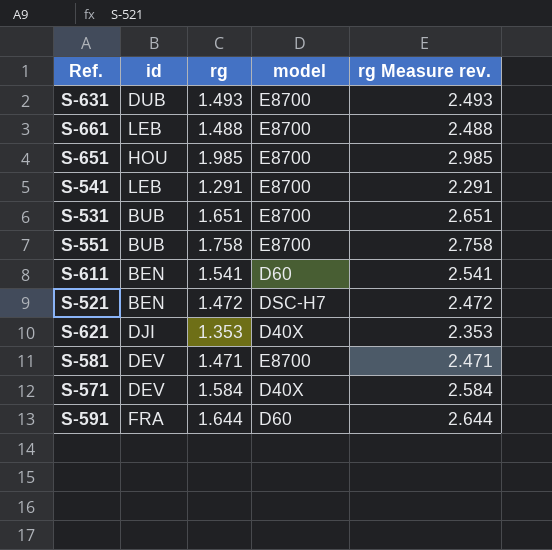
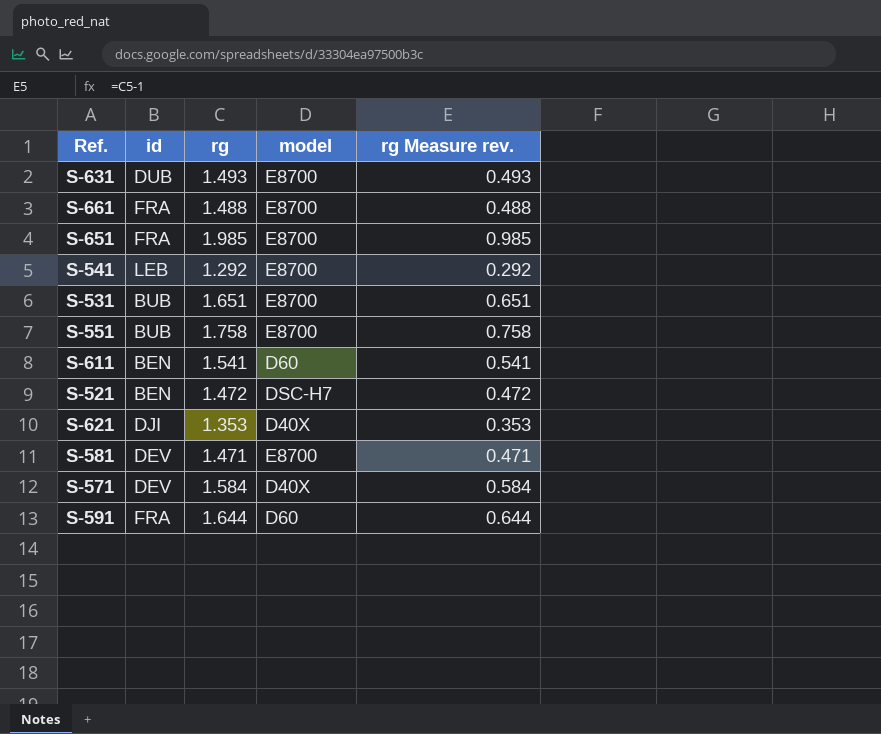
column rg Measure rev. | formula: [rg] + 1 -> [rg] - 1
S-661 | id: LEB -> FRA
S-651 | id: HOU -> FRA
S-541 | rg: 1.291 -> 1.292

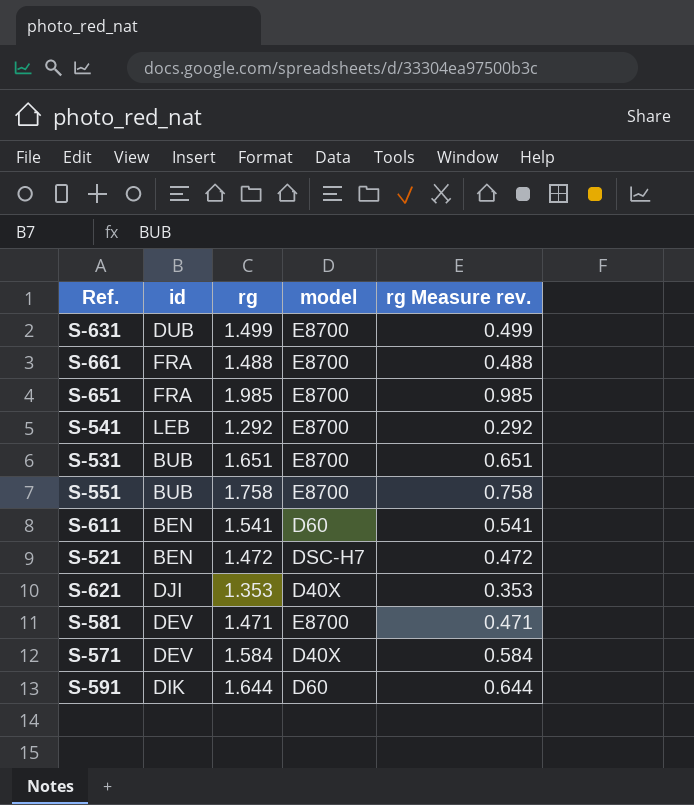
S-631 | rg: 1.493 -> 1.499
S-631 | rg Measure rev.: 0.493 -> 0.499
S-591 | id: FRA -> DIK

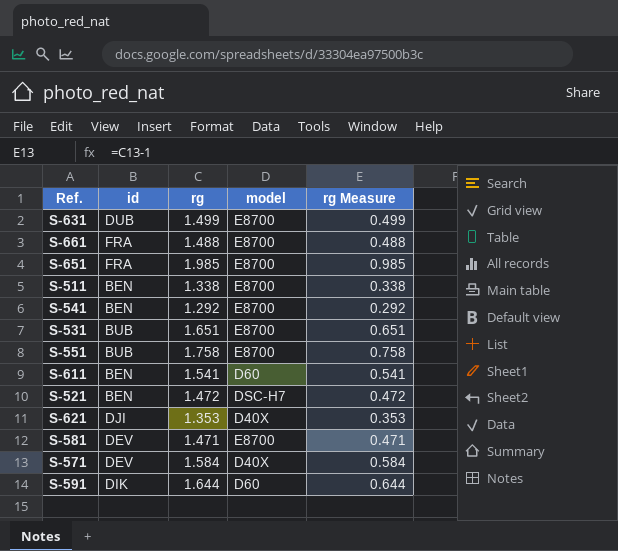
column name: rg Measure rev. -> rg Measure
row S-511: none -> BEN | 1.338 | E8700 | 0.338
S-541 | id: LEB -> BEN

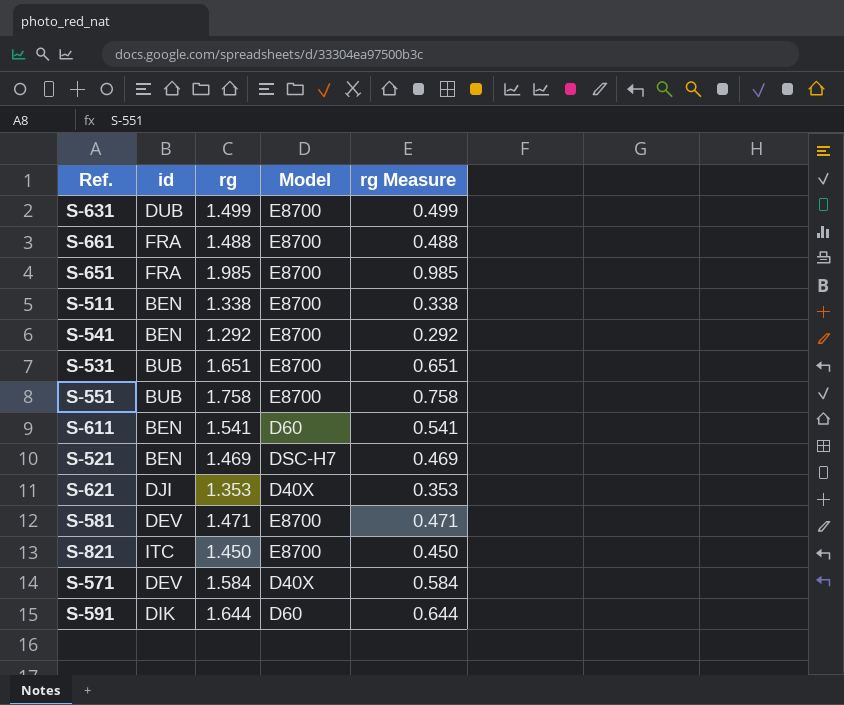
column name: model -> Model
S-521 | rg: 1.472 -> 1.469
S-521 | rg Measure: 0.472 -> 0.469
row S-821: none -> ITC | 1.450 | E8700 | 0.450

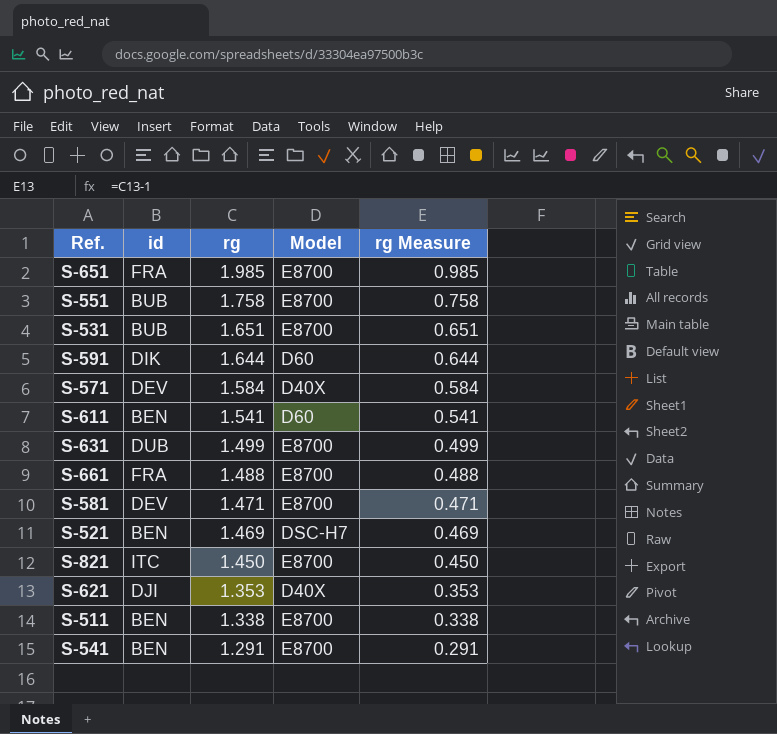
row order: none -> rg descending
S-541 | rg: 1.292 -> 1.291
S-541 | rg Measure: 0.292 -> 0.291

